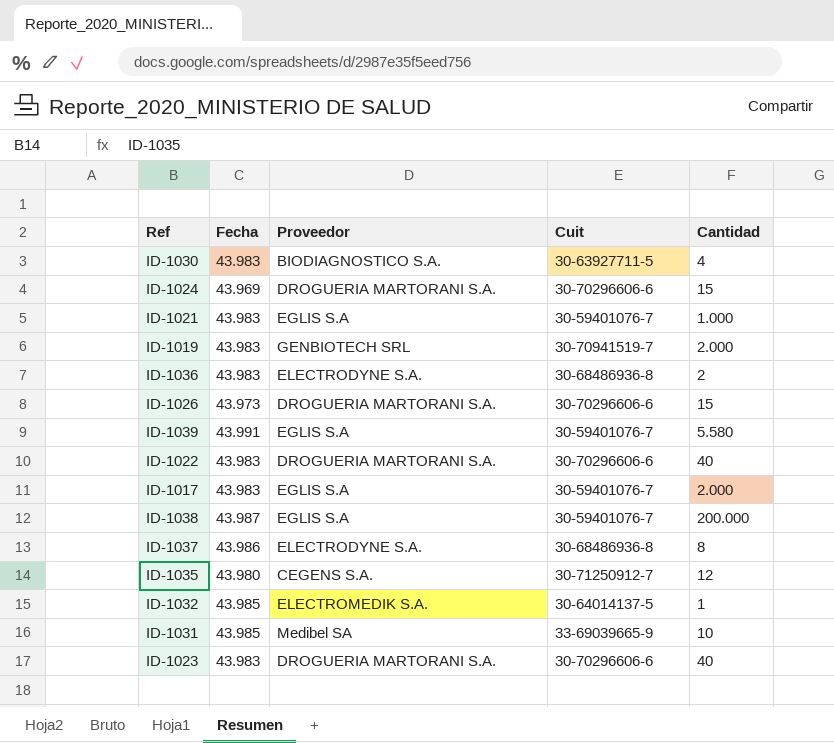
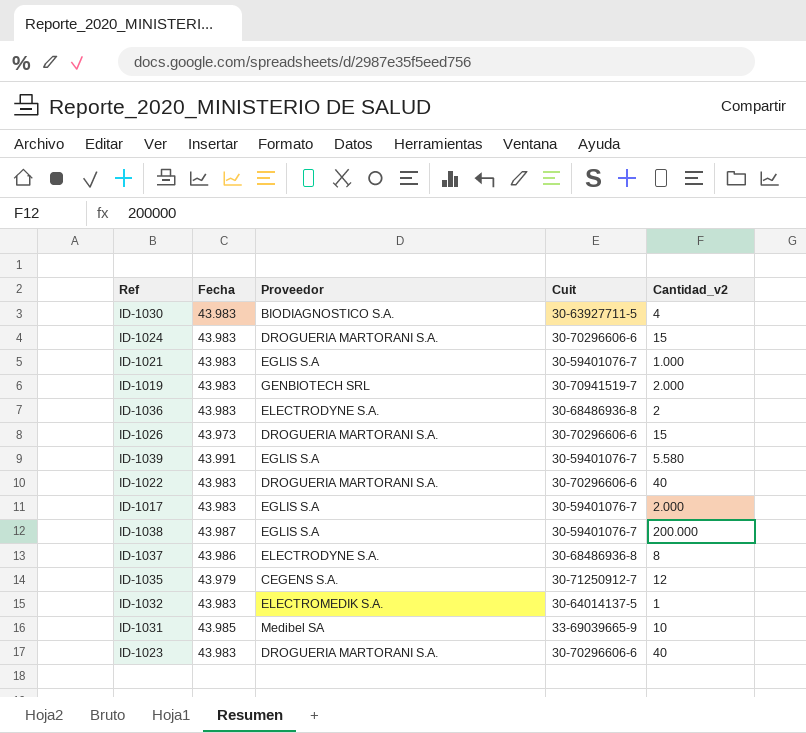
column name: Cantidad -> Cantidad_v2
ID-1024 | Fecha: 43.969 -> 43.983
ID-1035 | Fecha: 43.980 -> 43.979
ID-1032 | Fecha: 43.985 -> 43.983

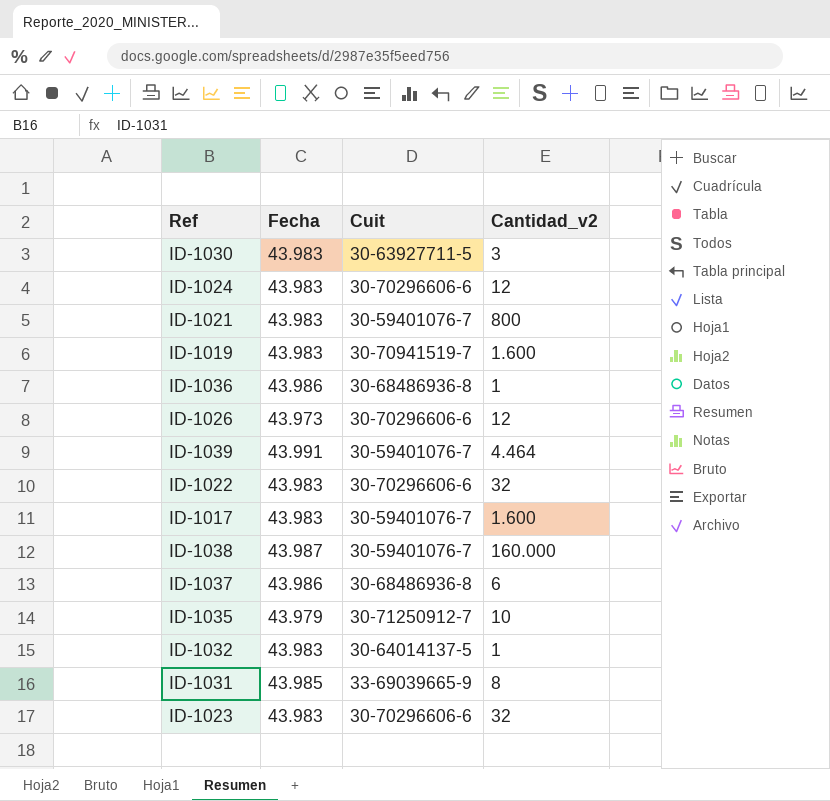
column Proveedor | position: 3 -> none
ID-1030 | Cantidad_v2: 4 -> 3
ID-1024 | Cantidad_v2: 15 -> 12
ID-1021 | Cantidad_v2: 1.000 -> 800
ID-1019 | Cantidad_v2: 2.000 -> 1.600
ID-1036 | Fecha: 43.983 -> 43.986
ID-1036 | Cantidad_v2: 2 -> 1
ID-1026 | Cantidad_v2: 15 -> 12
ID-1039 | Cantidad_v2: 5.580 -> 4.464
ID-1022 | Cantidad_v2: 40 -> 32
ID-1017 | Cantidad_v2: 2.000 -> 1.600
ID-1038 | Cantidad_v2: 200.000 -> 160.000
ID-1037 | Cantidad_v2: 8 -> 6
ID-1035 | Cantidad_v2: 12 -> 10
ID-1031 | Cantidad_v2: 10 -> 8
ID-1023 | Cantidad_v2: 40 -> 32

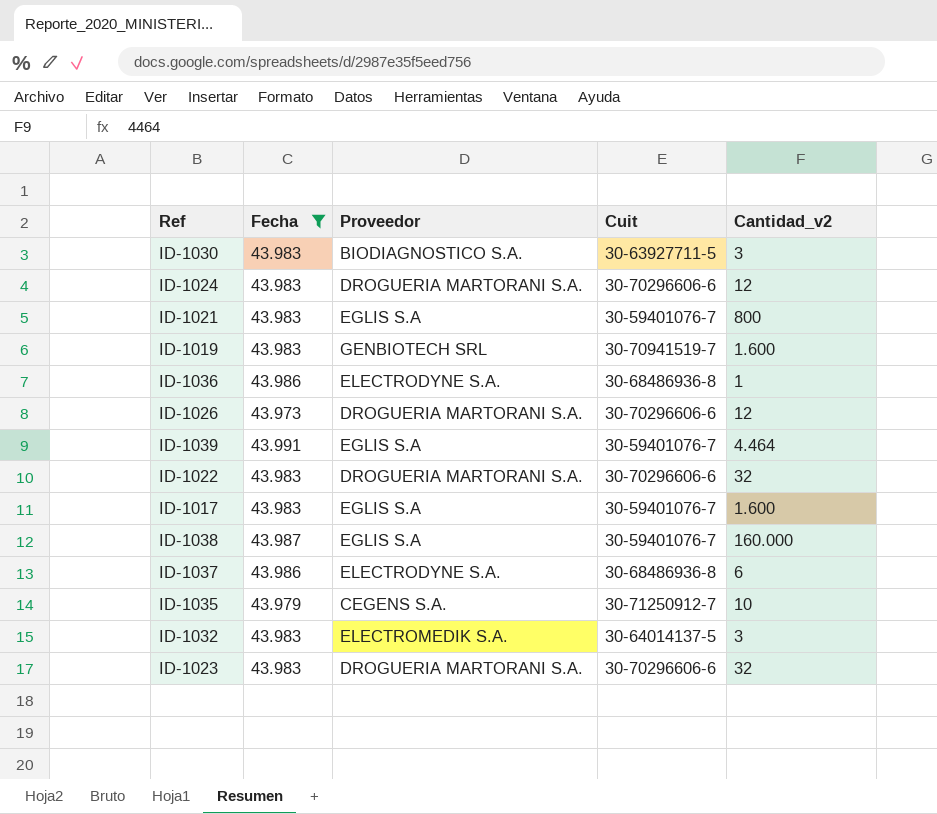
filter: none -> Fecha != 43.985
column Proveedor | position: none -> 3
ID-1032 | Cantidad_v2: 1 -> 3

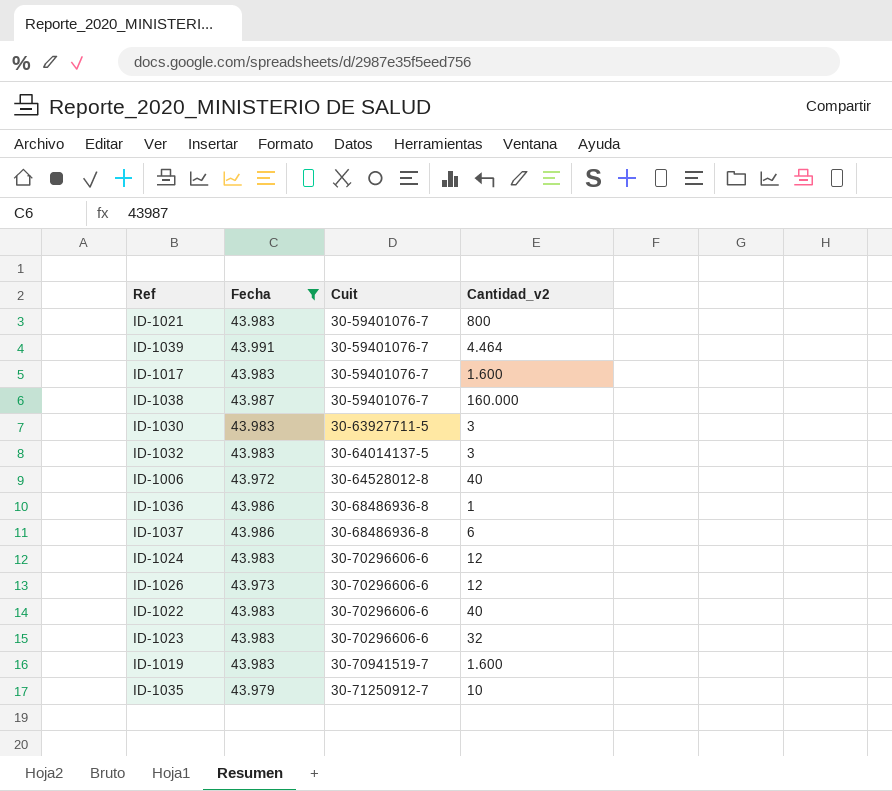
row order: none -> Cuit ascending
column Proveedor | position: 3 -> none
row ID-1006: none -> 43.972 | 30-64528012-8 | 40
ID-1022 | Cantidad_v2: 32 -> 40

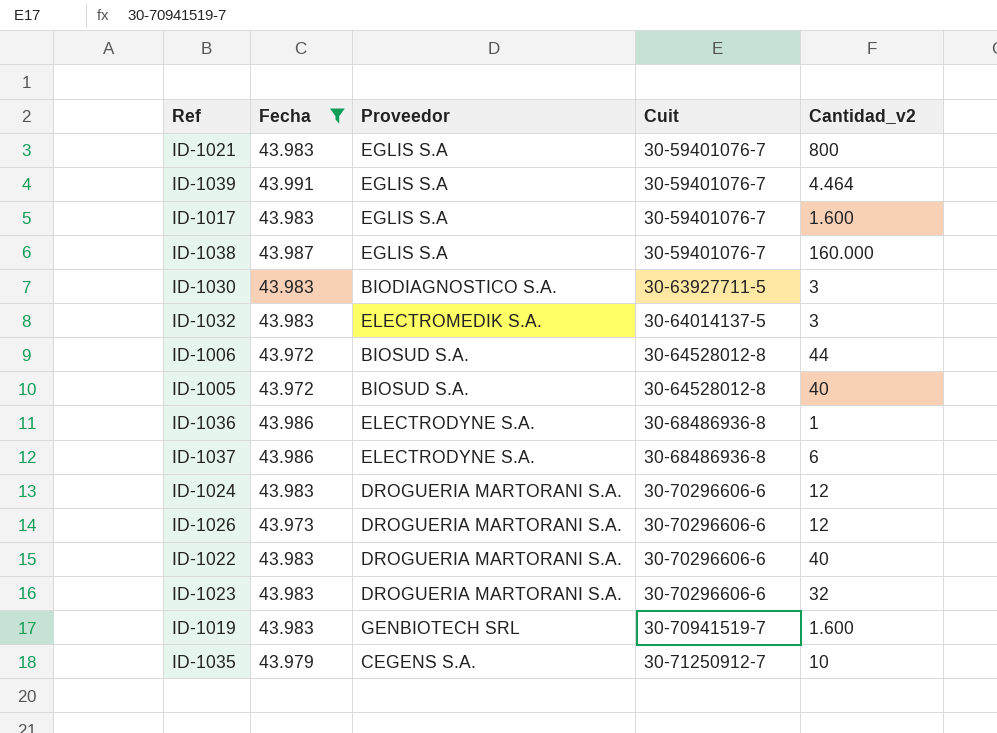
column Proveedor | position: none -> 3
ID-1006 | Cantidad_v2: 40 -> 44
row ID-1005: none -> 43.972 | BIOSUD S.A. | 30-64528012-8 | 40

